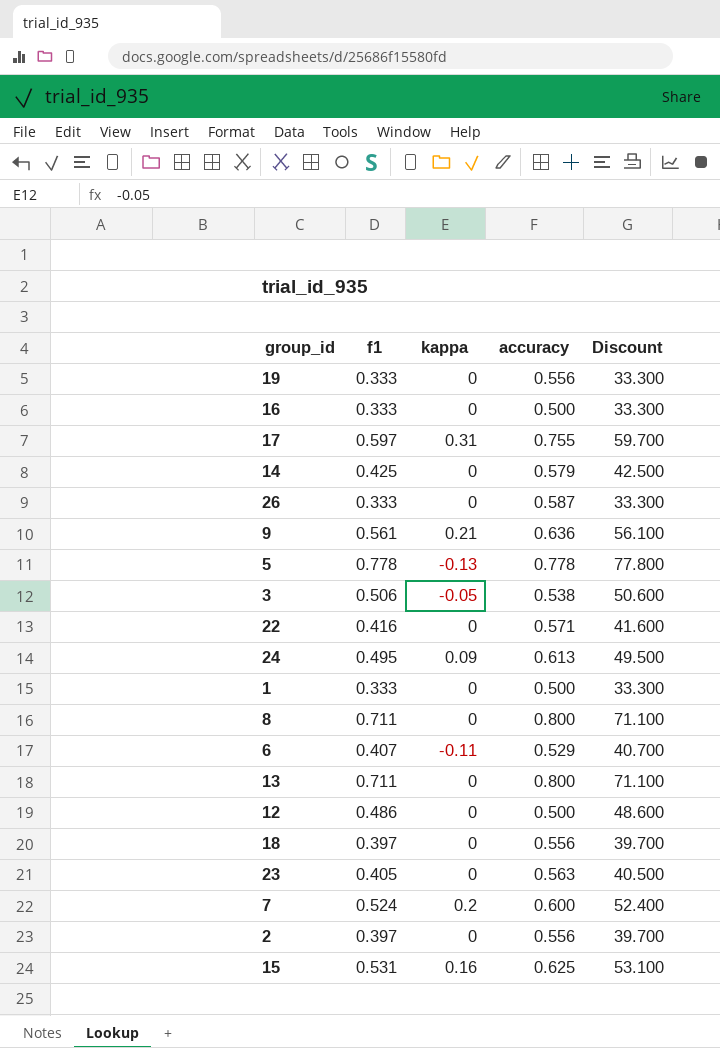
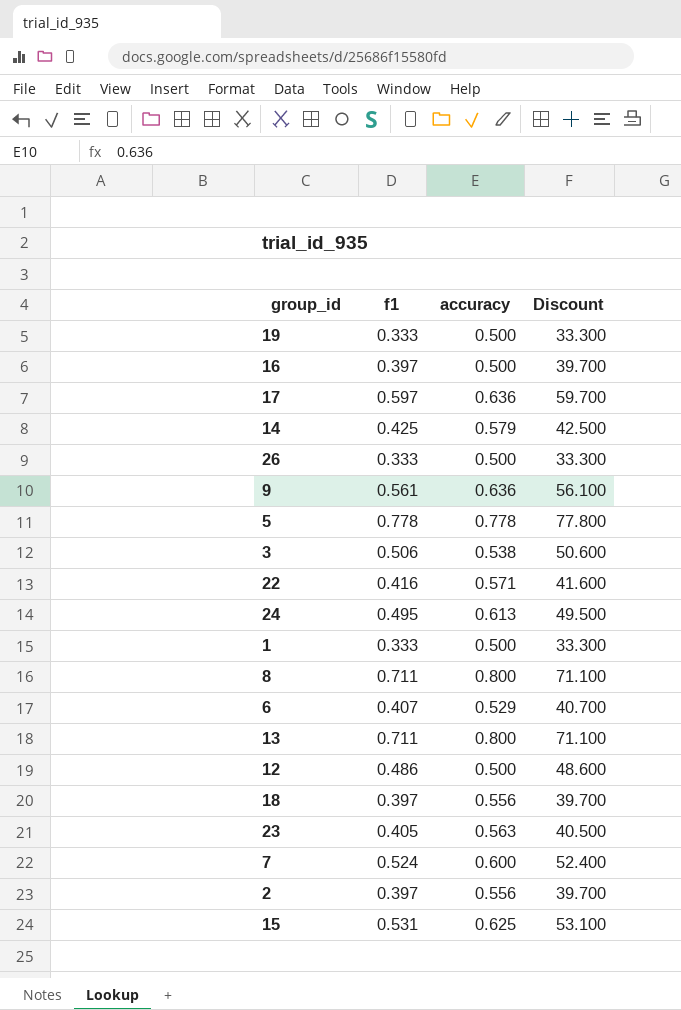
column kappa | position: 3 -> none
19 | accuracy: 0.556 -> 0.500
16 | f1: 0.333 -> 0.397
16 | Discount: 33.300 -> 39.700
17 | accuracy: 0.755 -> 0.636
26 | accuracy: 0.587 -> 0.500

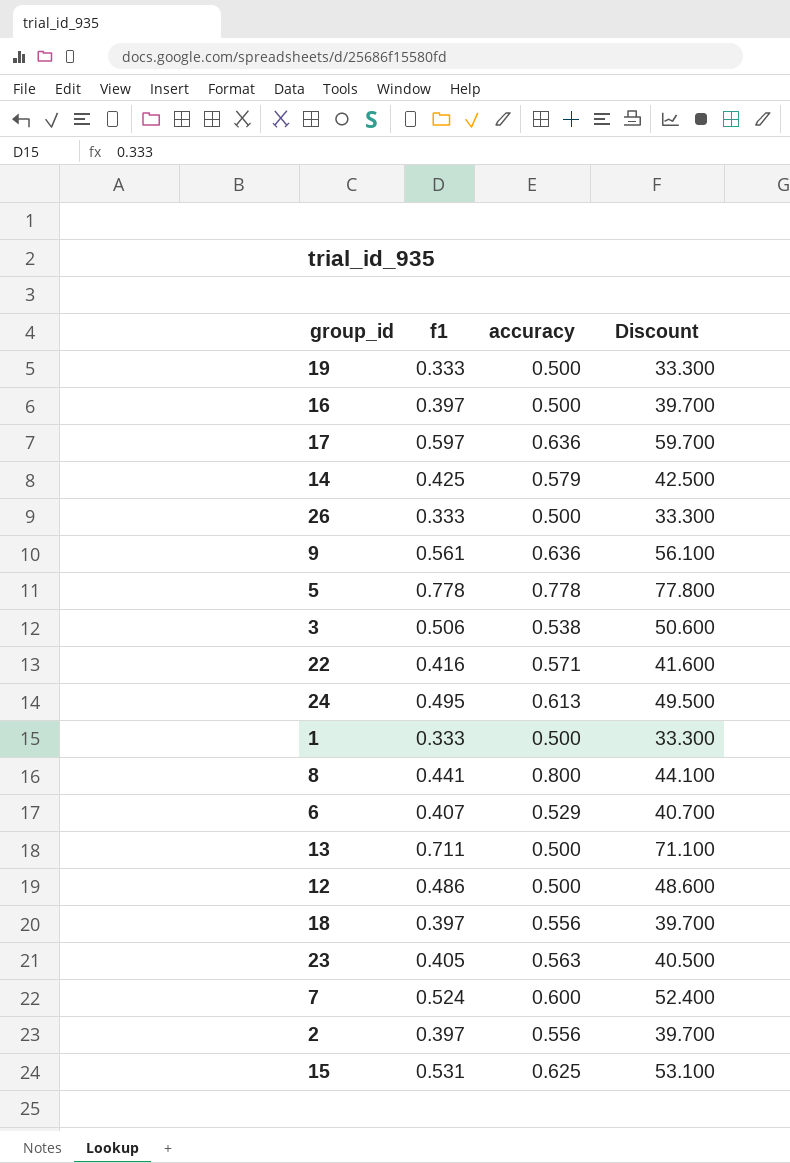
8 | f1: 0.711 -> 0.441
8 | Discount: 71.100 -> 44.100
13 | accuracy: 0.800 -> 0.500

